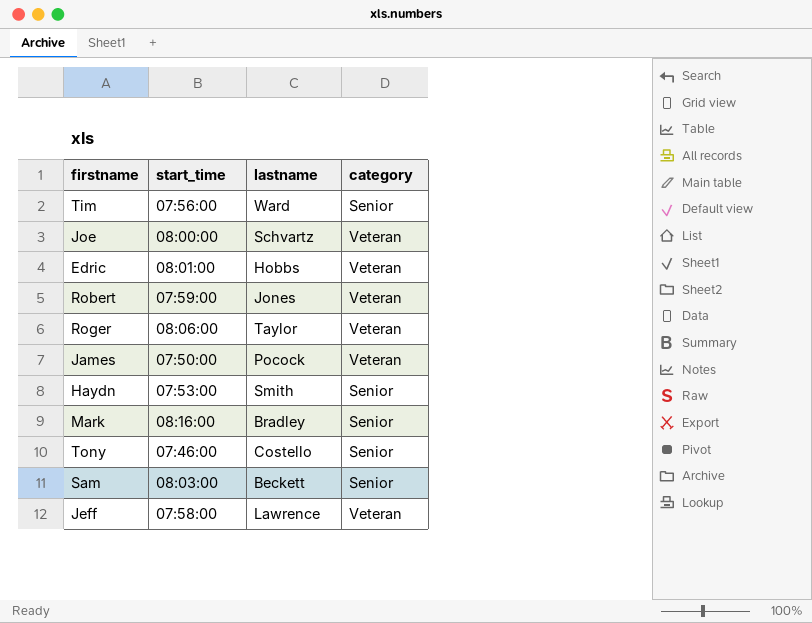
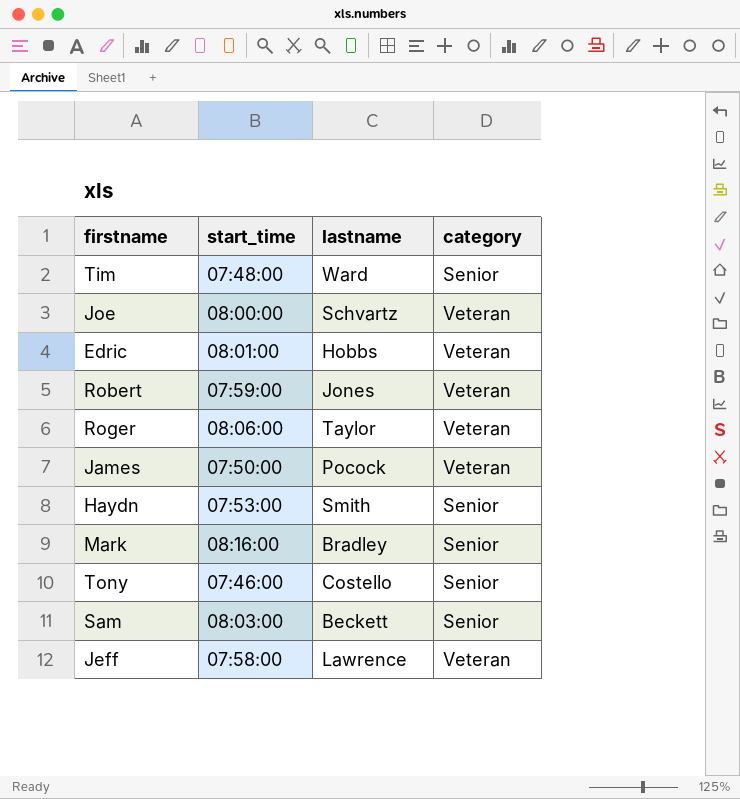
Tim | start_time: 07:56:00 -> 07:48:00

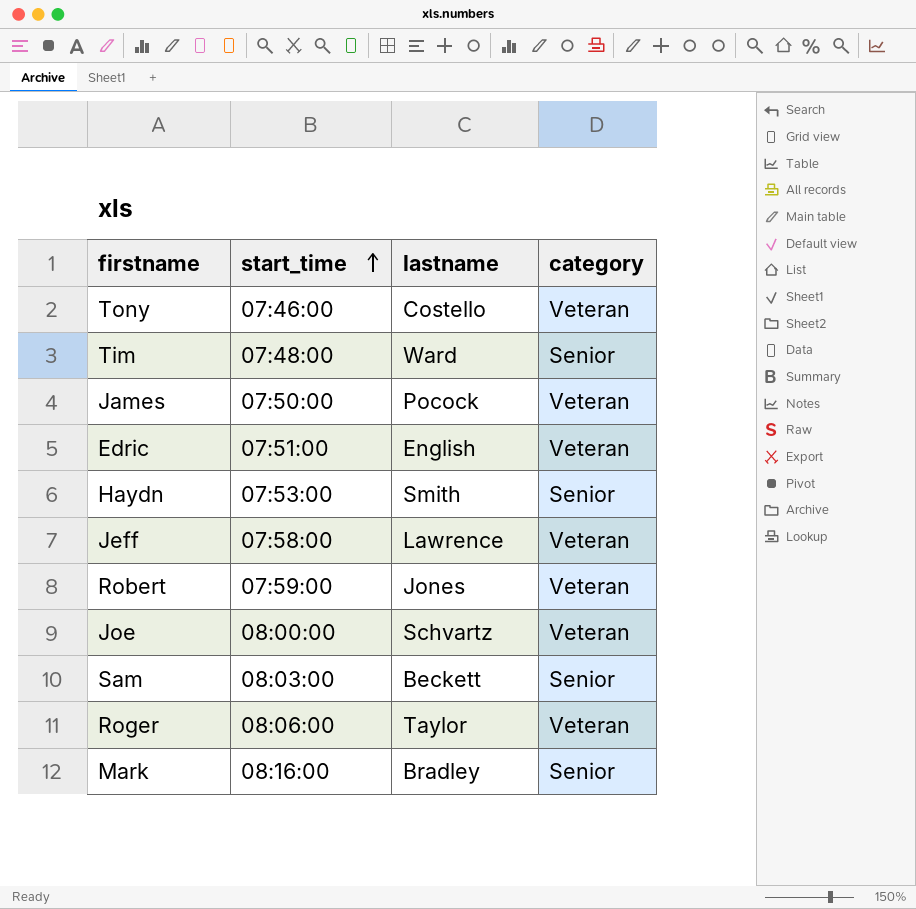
row order: none -> start_time ascending
Tony | category: Senior -> Veteran
Edric | start_time: 08:01:00 -> 07:51:00
Edric | lastname: Hobbs -> English

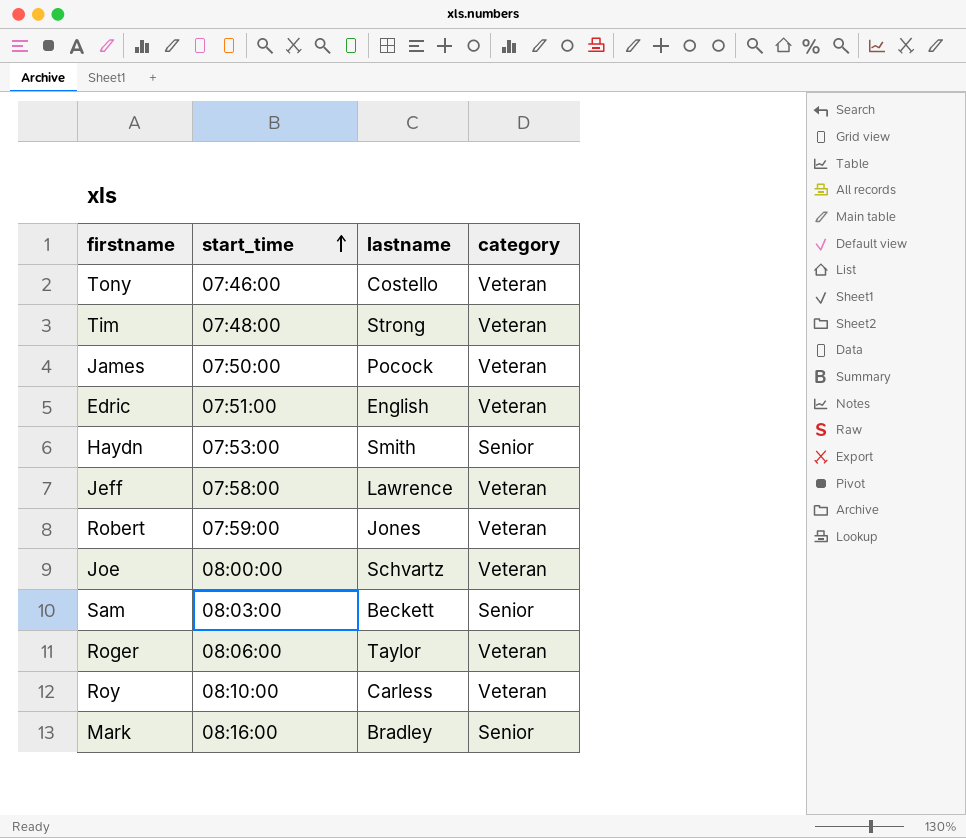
Tim | lastname: Ward -> Strong
Tim | category: Senior -> Veteran
row Roy: none -> 08:10:00 | Carless | Veteran

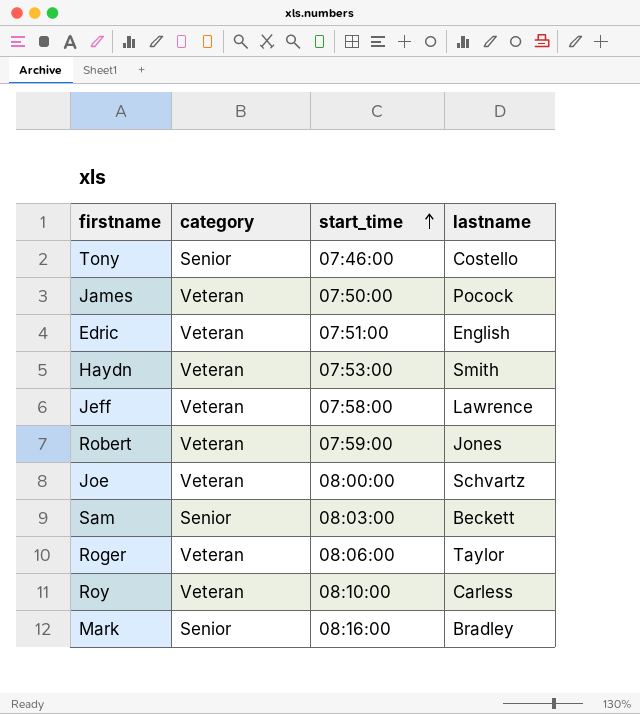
column category | position: 4 -> 2
row Tim: 07:48:00 | Strong | Veteran -> none
Tony | category: Veteran -> Senior
Haydn | category: Senior -> Veteran

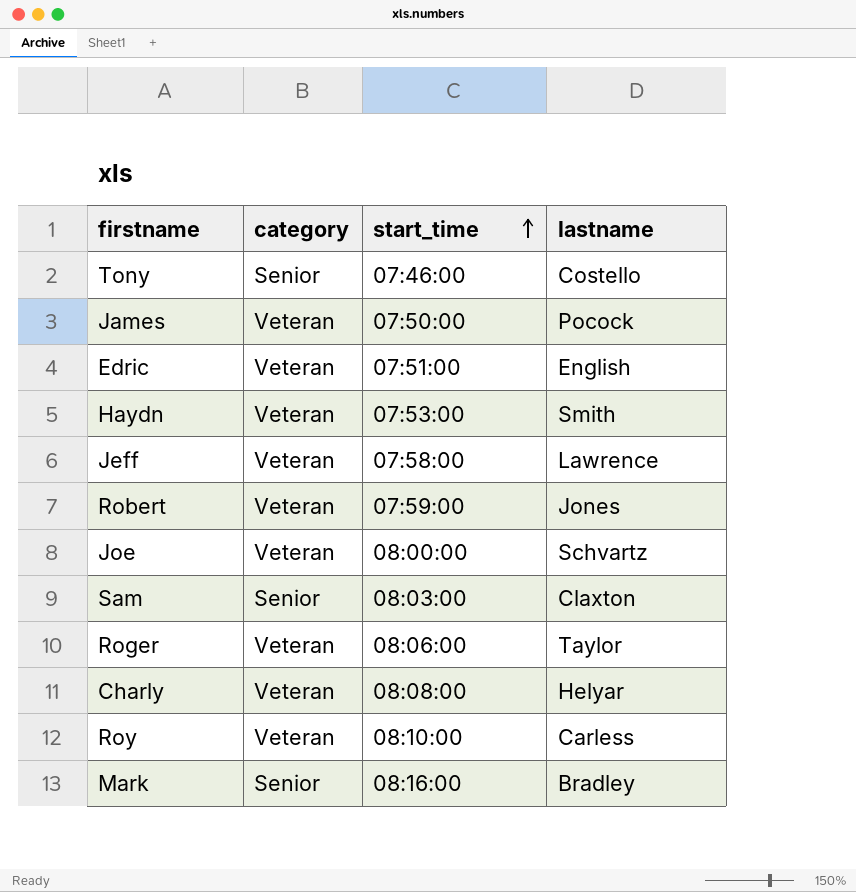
Sam | lastname: Beckett -> Claxton
row Charly: none -> Veteran | 08:08:00 | Helyar

